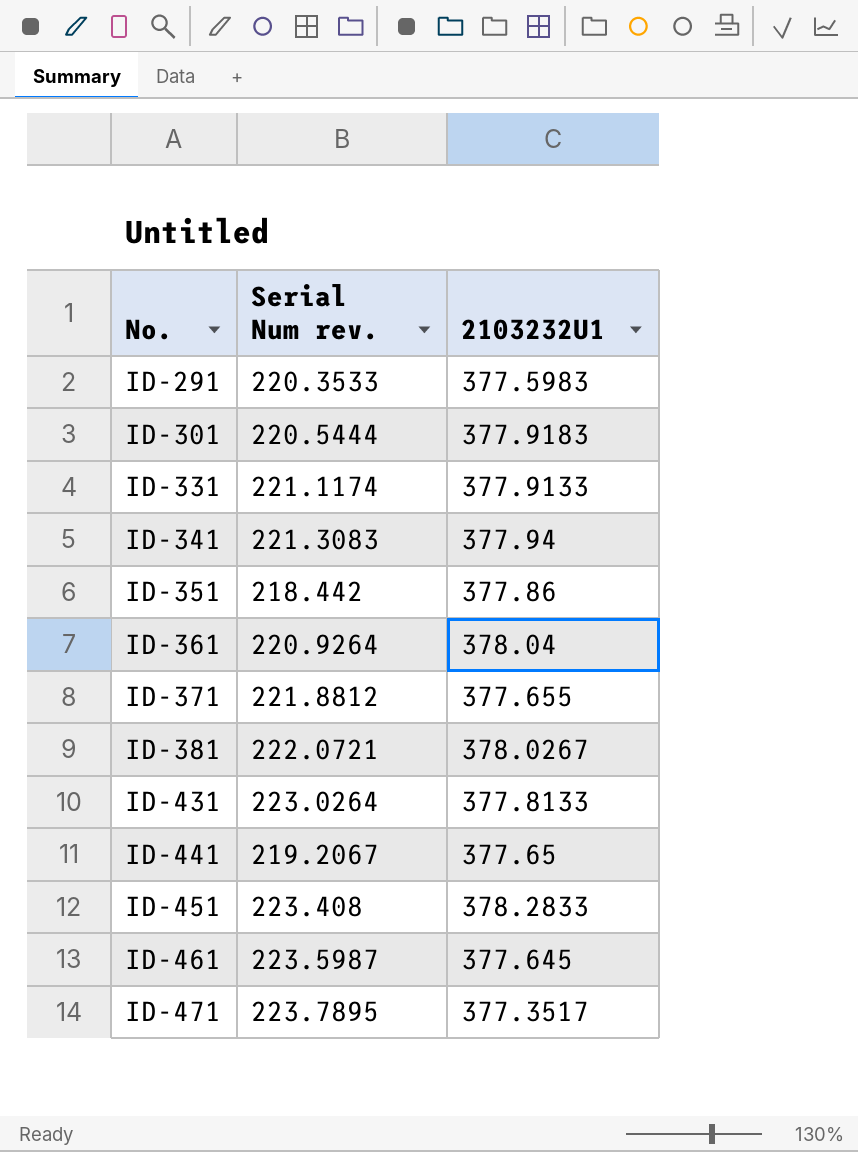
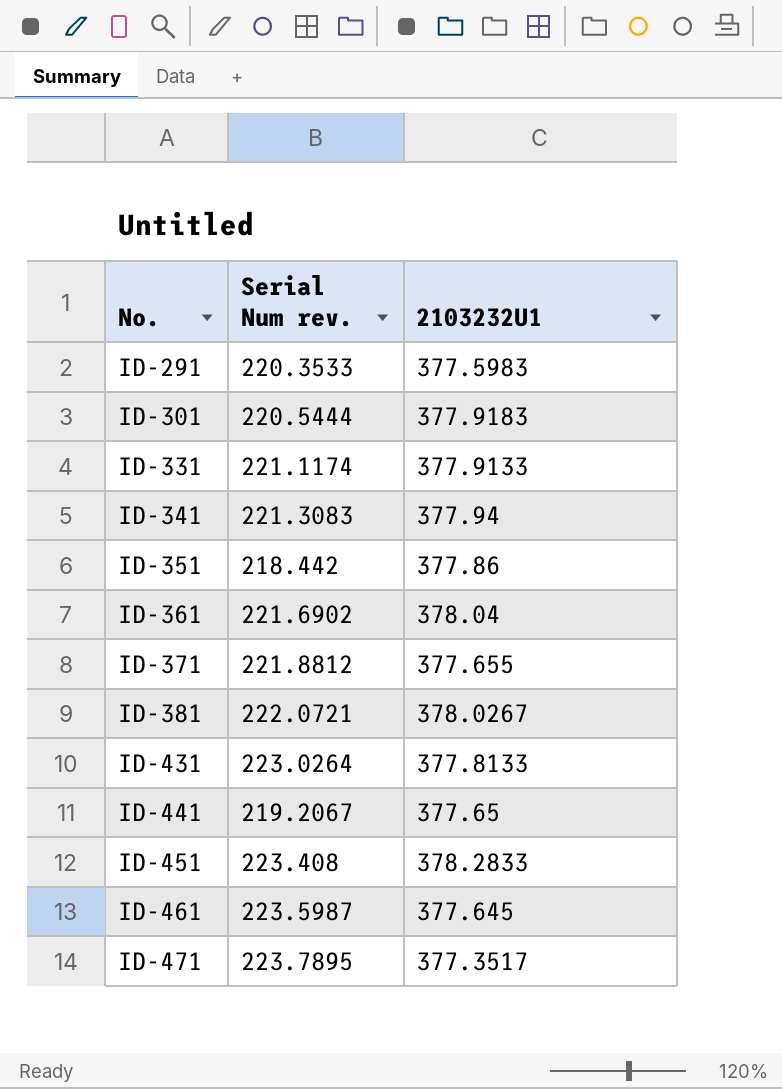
ID-361 | Serial Num rev.: 220.9264 -> 221.6902

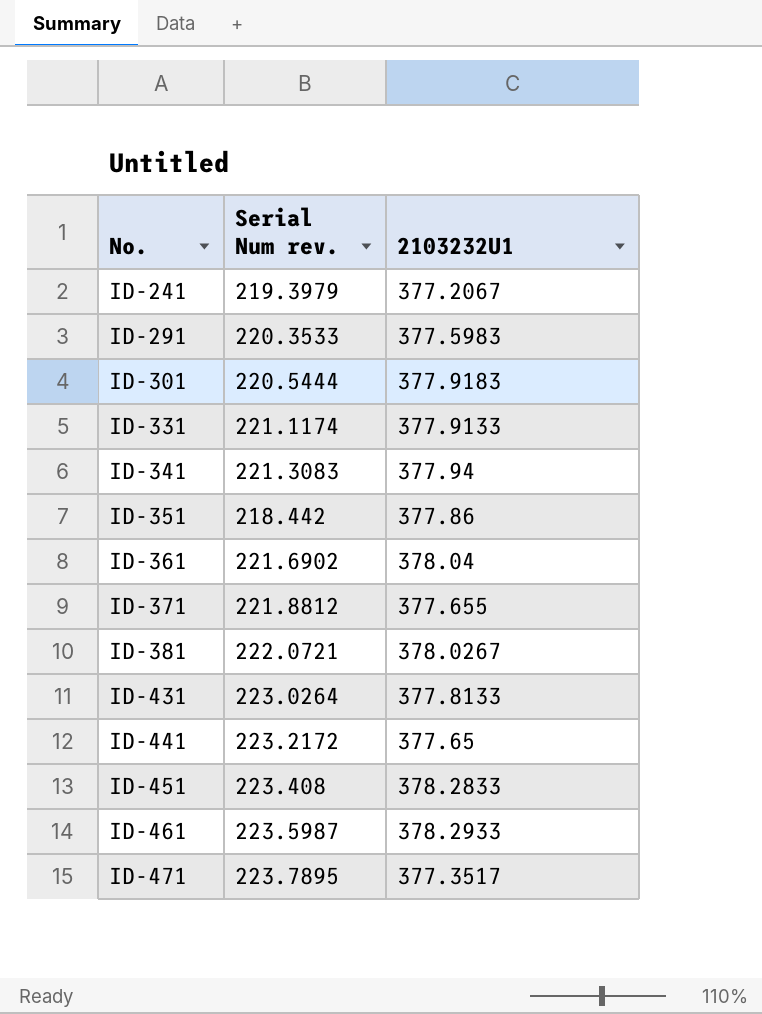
row ID-241: none -> 219.3979 | 377.2067
ID-441 | Serial Num rev.: 219.2067 -> 223.2172
ID-461 | 2103232U1: 377.645 -> 378.2933

